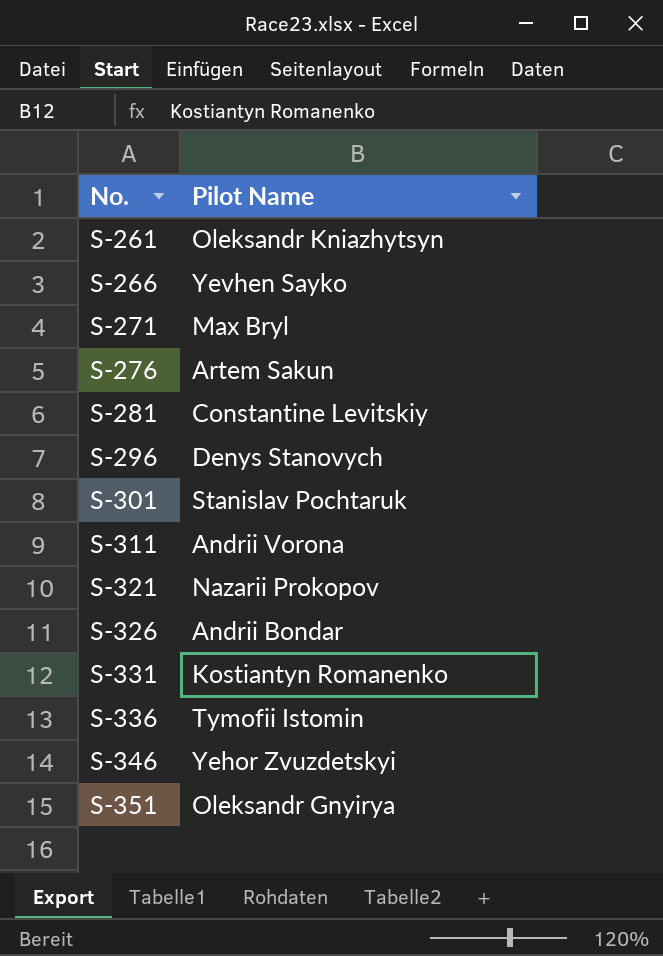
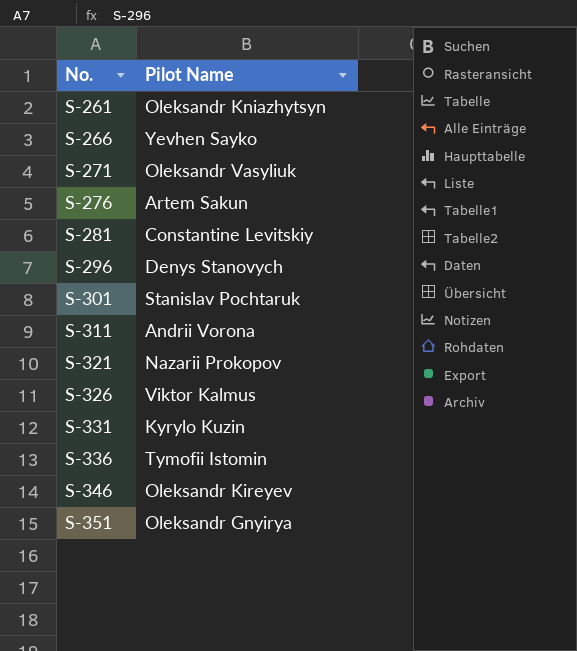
S-271 | Pilot Name: Max Bryl -> Oleksandr Vasyliuk
S-326 | Pilot Name: Andrii Bondar -> Viktor Kalmus
S-331 | Pilot Name: Kostiantyn Romanenko -> Kyrylo Kuzin
S-346 | Pilot Name: Yehor Zvuzdetskyi -> Oleksandr Kireyev

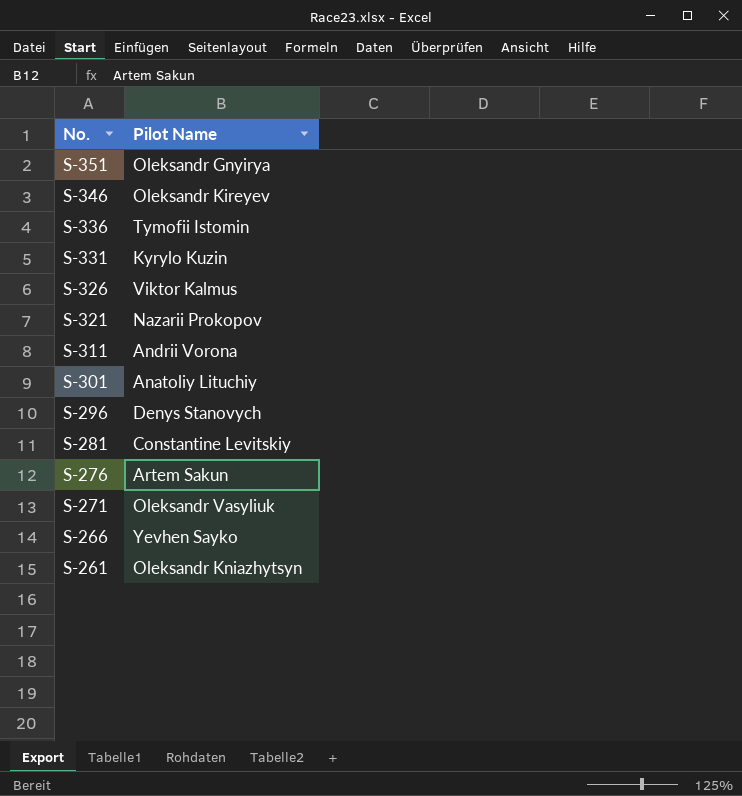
row order: No. ascending -> No. descending
S-301 | Pilot Name: Stanislav Pochtaruk -> Anatoliy Lituchiy

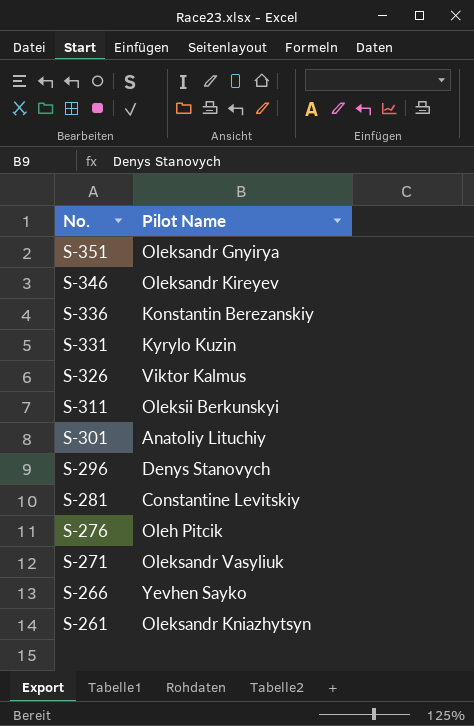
row S-321: Nazarii Prokopov -> none
S-336 | Pilot Name: Tymofii Istomin -> Konstantin Berezanskiy
S-311 | Pilot Name: Andrii Vorona -> Oleksii Berkunskyi
S-276 | Pilot Name: Artem Sakun -> Oleh Pitcik

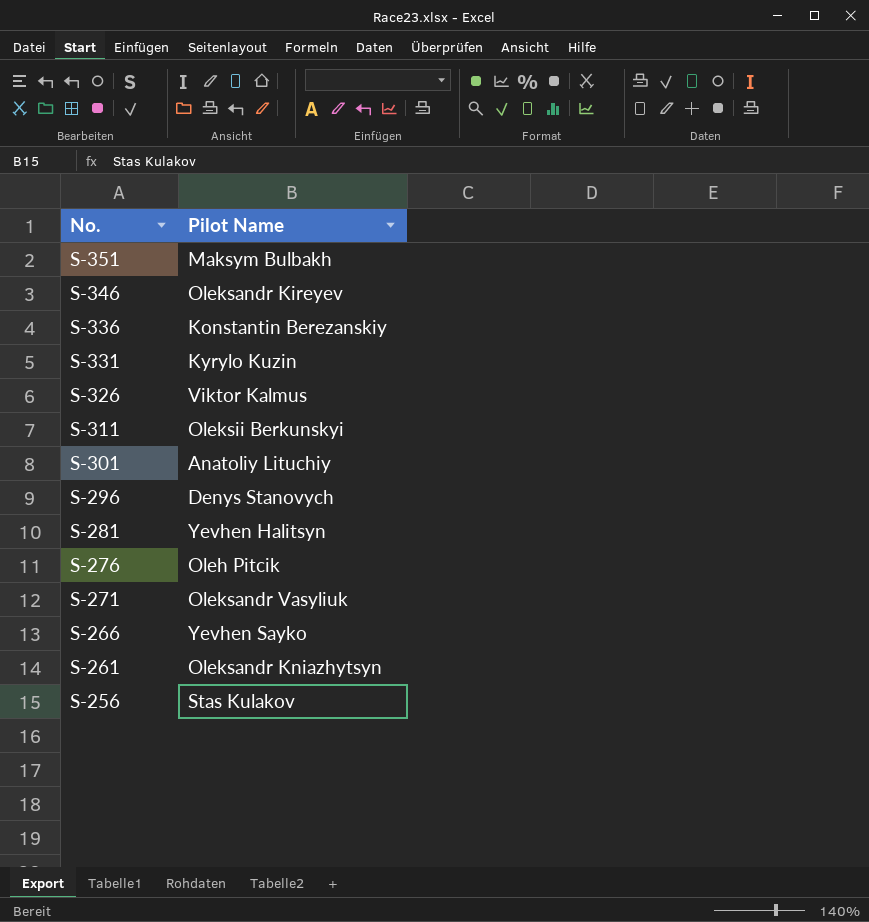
S-351 | Pilot Name: Oleksandr Gnyirya -> Maksym Bulbakh
S-281 | Pilot Name: Constantine Levitskiy -> Yevhen Halitsyn
row S-256: none -> Stas Kulakov

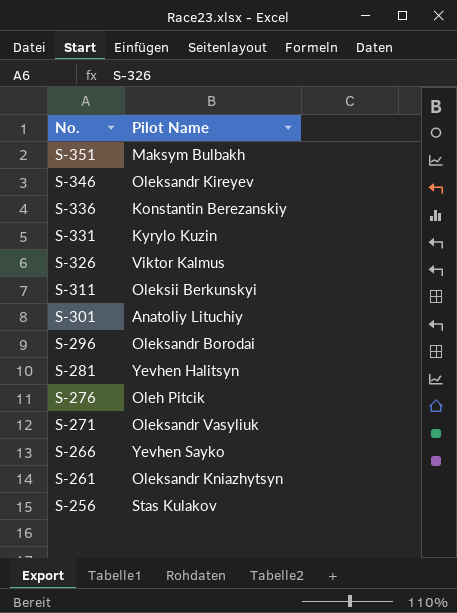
S-296 | Pilot Name: Denys Stanovych -> Oleksandr Borodai

